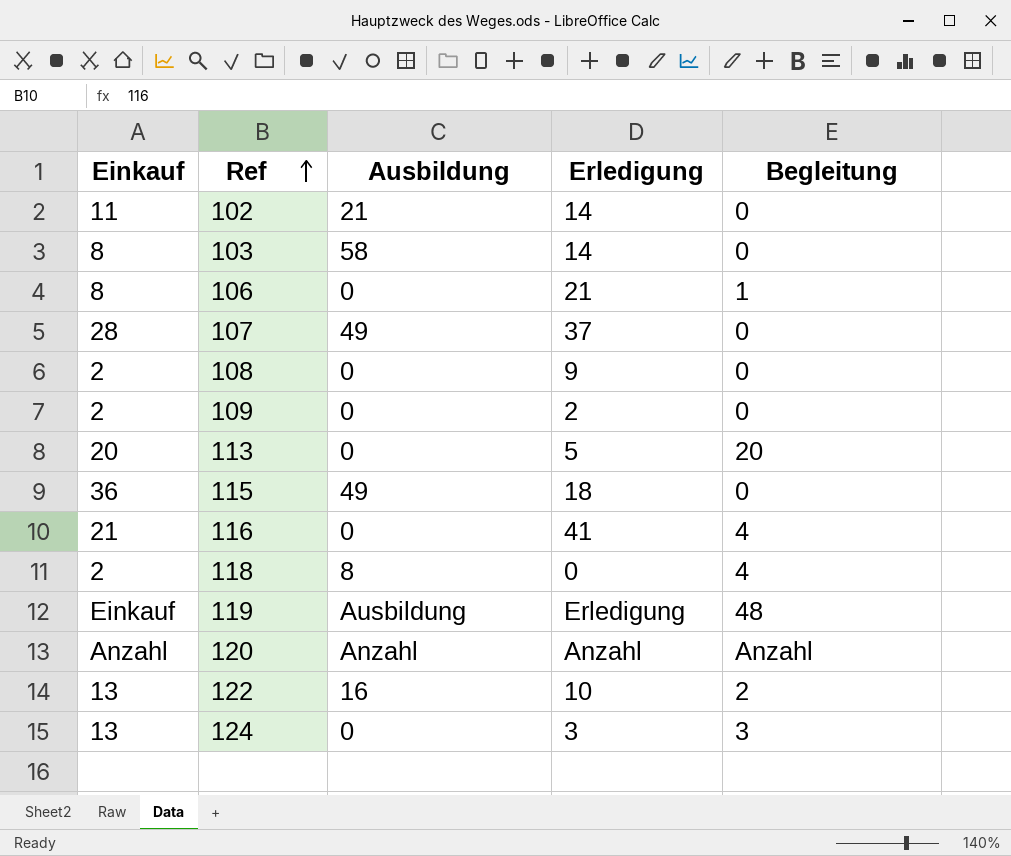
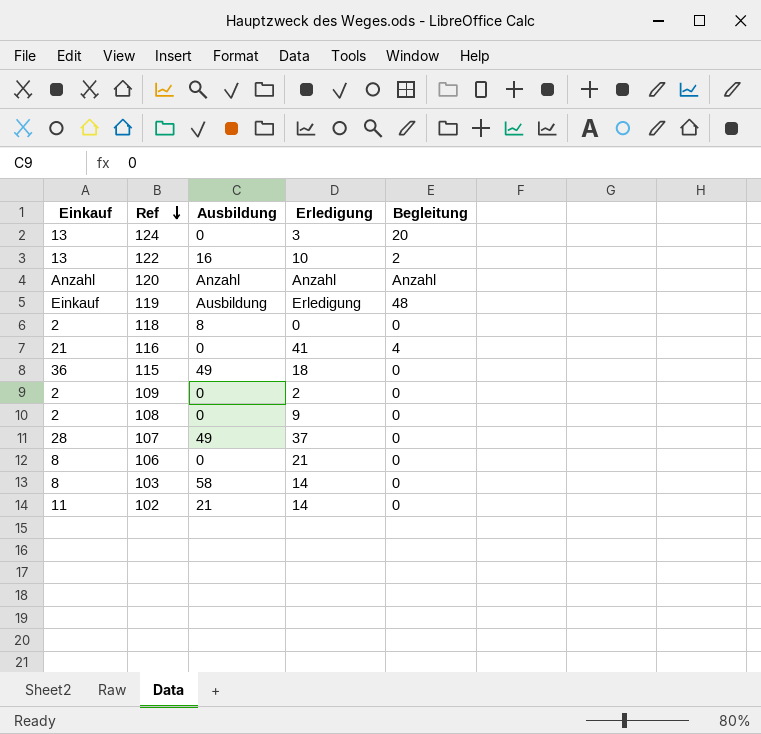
row order: Ref ascending -> Ref descending
row 113: 20 | 0 | 5 | 20 -> none
124 | Begleitung: 3 -> 20
118 | Begleitung: 4 -> 0
106 | Begleitung: 1 -> 0

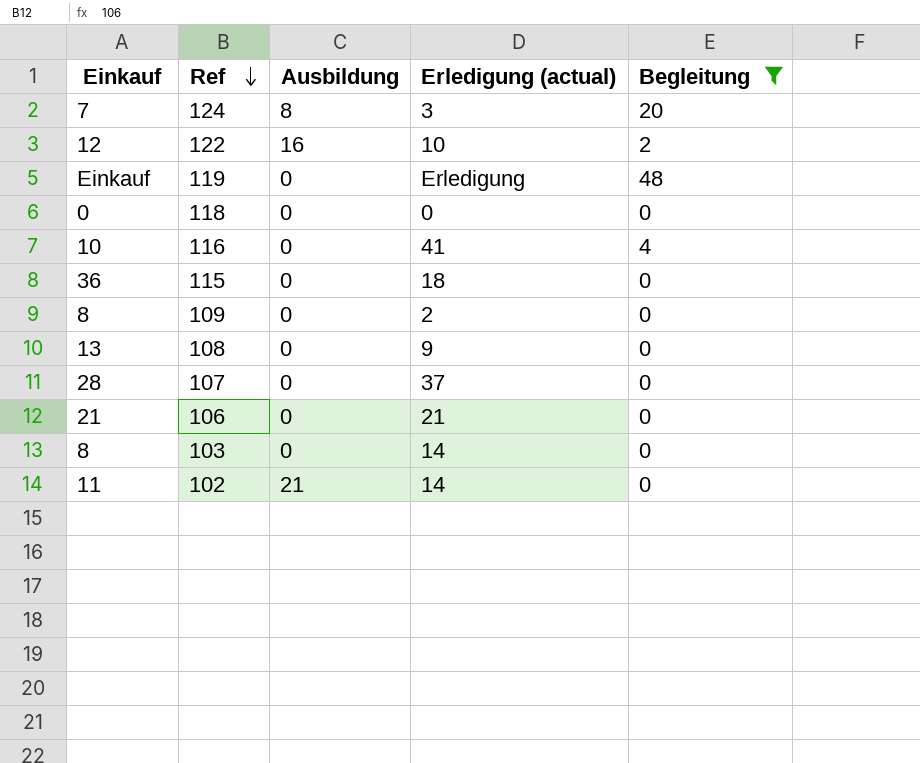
filter: none -> Begleitung != Anzahl
column name: Erledigung -> Erledigung (actual)
124 | Einkauf: 13 -> 7
124 | Ausbildung: 0 -> 8
122 | Einkauf: 13 -> 12
119 | Ausbildung: Ausbildung -> 0
118 | Einkauf: 2 -> 0
118 | Ausbildung: 8 -> 0
116 | Einkauf: 21 -> 10
115 | Ausbildung: 49 -> 0
109 | Einkauf: 2 -> 8
108 | Einkauf: 2 -> 13
107 | Ausbildung: 49 -> 0
106 | Einkauf: 8 -> 21
103 | Ausbildung: 58 -> 0

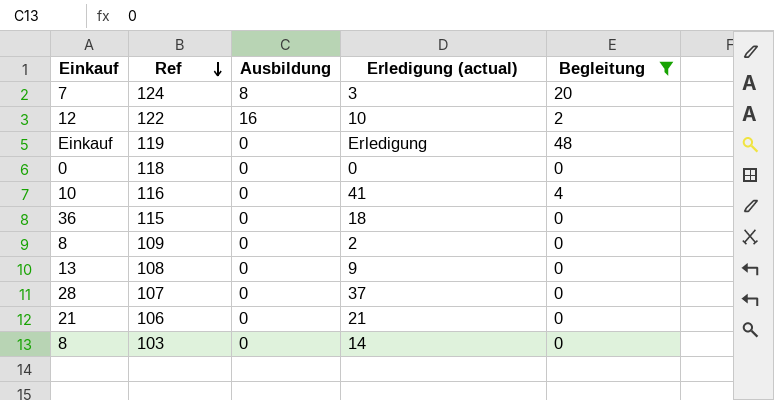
row 102: 11 | 21 | 14 | 0 -> none

